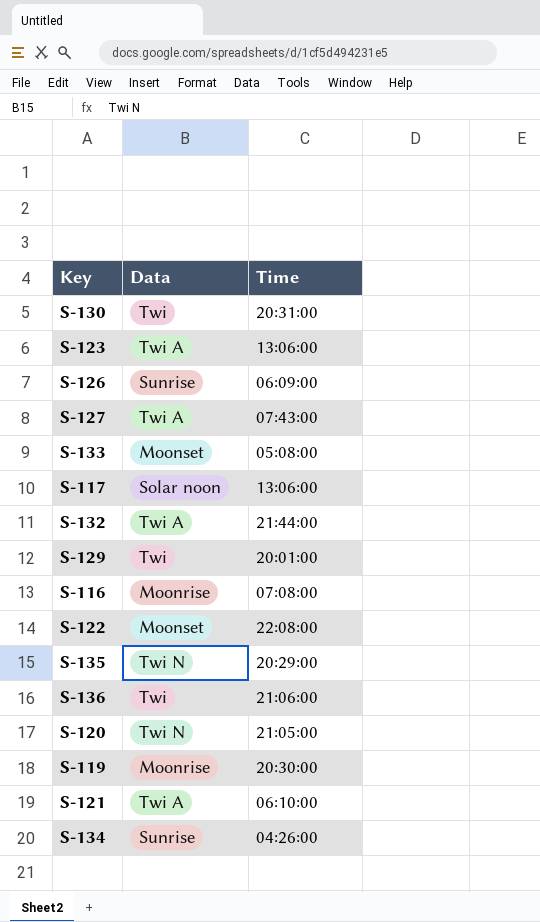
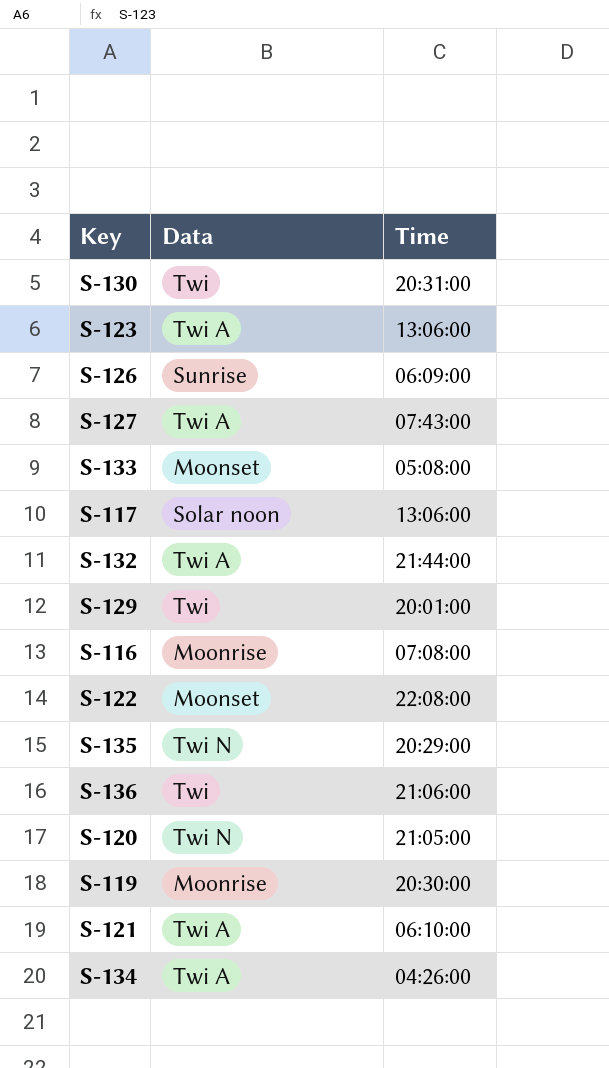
S-134 | Data: Sunrise -> Twi A

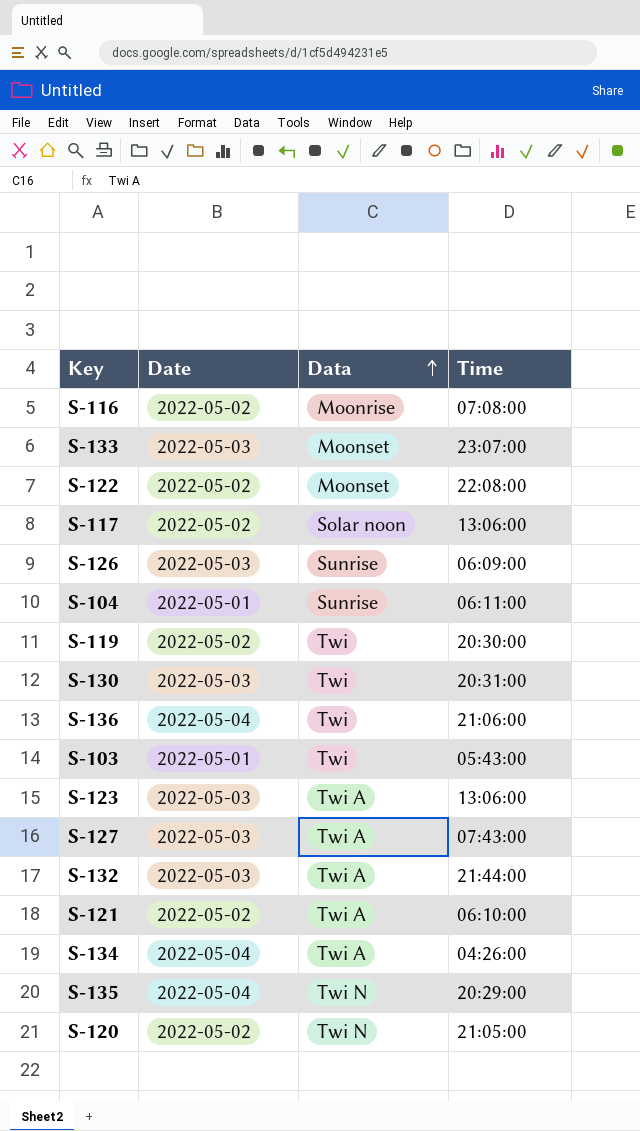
row order: none -> Data ascending
column Date | position: none -> 2
row S-129: Twi | 20:01:00 -> none
S-133 | Time: 05:08:00 -> 23:07:00
row S-104: none -> 2022-05-01 | Sunrise | 06:11:00
S-119 | Data: Moonrise -> Twi
row S-103: none -> 2022-05-01 | Twi | 05:43:00

